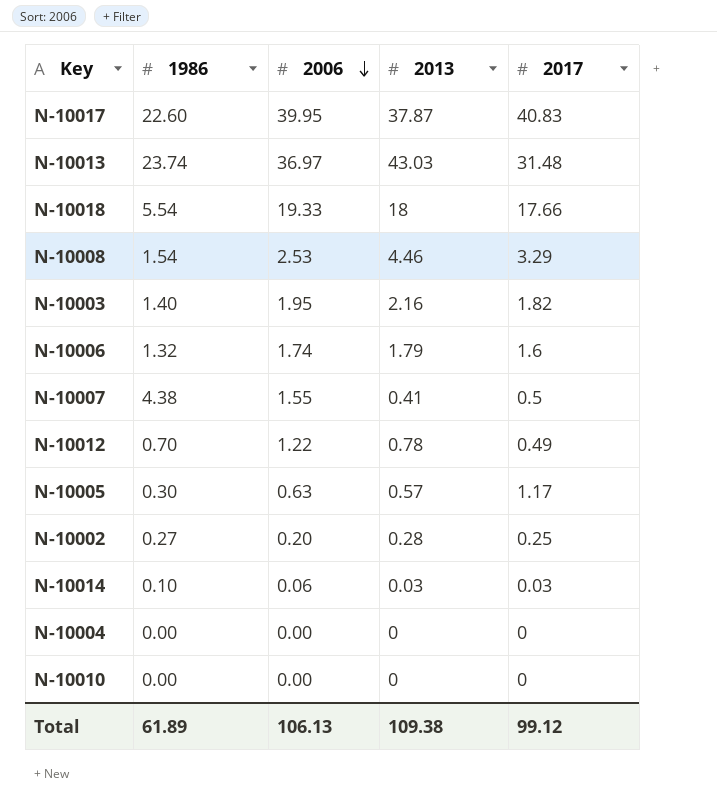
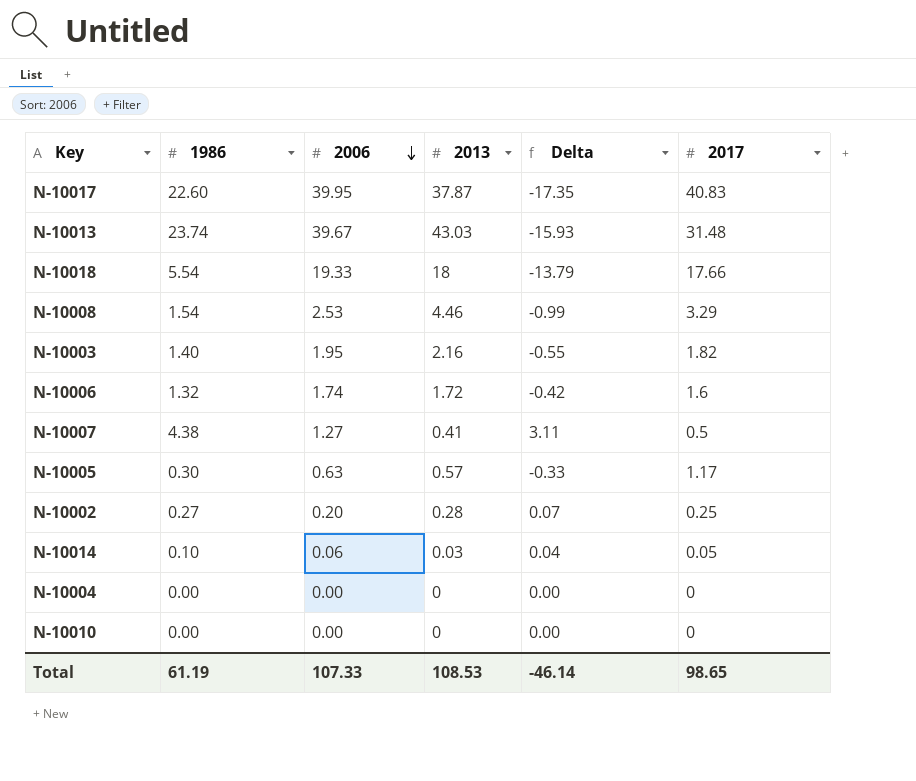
column Delta | formula: none -> [1986] - [2006]
row N-10012: 0.70 | 1.22 | 0.78 | 0.49 -> none
N-10013 | 2006: 36.97 -> 39.67
N-10006 | 2013: 1.79 -> 1.72
N-10007 | 2006: 1.55 -> 1.27
N-10014 | 2017: 0.03 -> 0.05
Total | 1986: 61.89 -> 61.19
Total | 2006: 106.13 -> 107.33
Total | 2013: 109.38 -> 108.53
Total | 2017: 99.12 -> 98.65

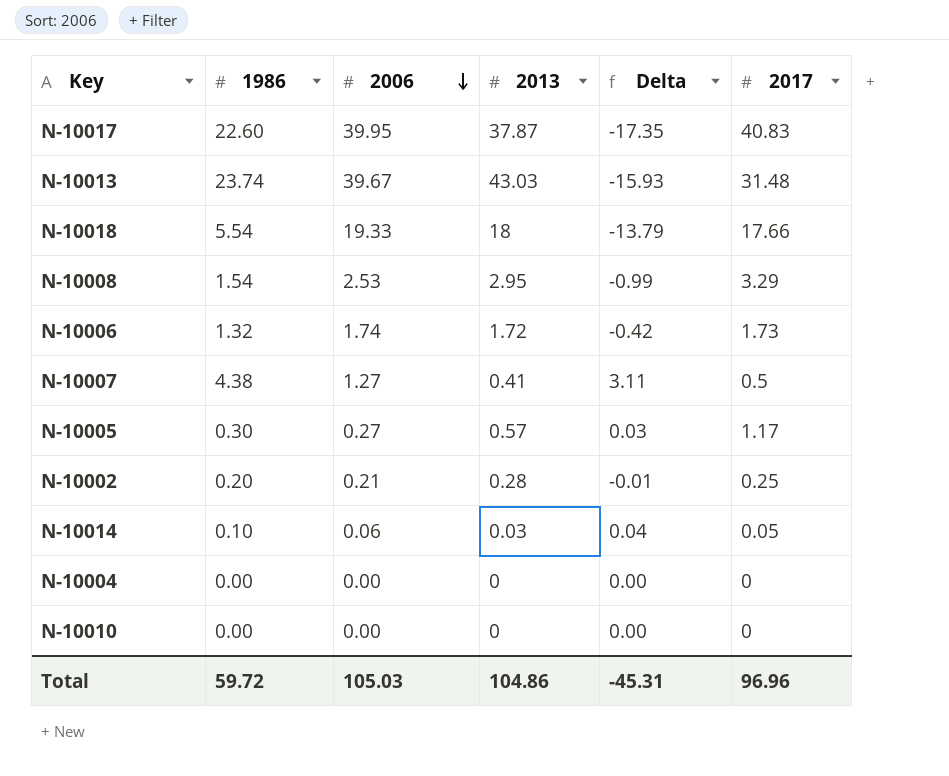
row N-10003: 1.40 | 1.95 | 2.16 | -0.55 | 1.82 -> none
N-10008 | 2013: 4.46 -> 2.95
N-10006 | 2017: 1.6 -> 1.73
N-10005 | 2006: 0.63 -> 0.27
N-10005 | Delta: -0.33 -> 0.03
N-10002 | 1986: 0.27 -> 0.20
N-10002 | 2006: 0.20 -> 0.21
N-10002 | Delta: 0.07 -> -0.01
Total | 1986: 61.19 -> 59.72
Total | 2006: 107.33 -> 105.03
Total | 2013: 108.53 -> 104.86
Total | Delta: -46.14 -> -45.31
Total | 2017: 98.65 -> 96.96

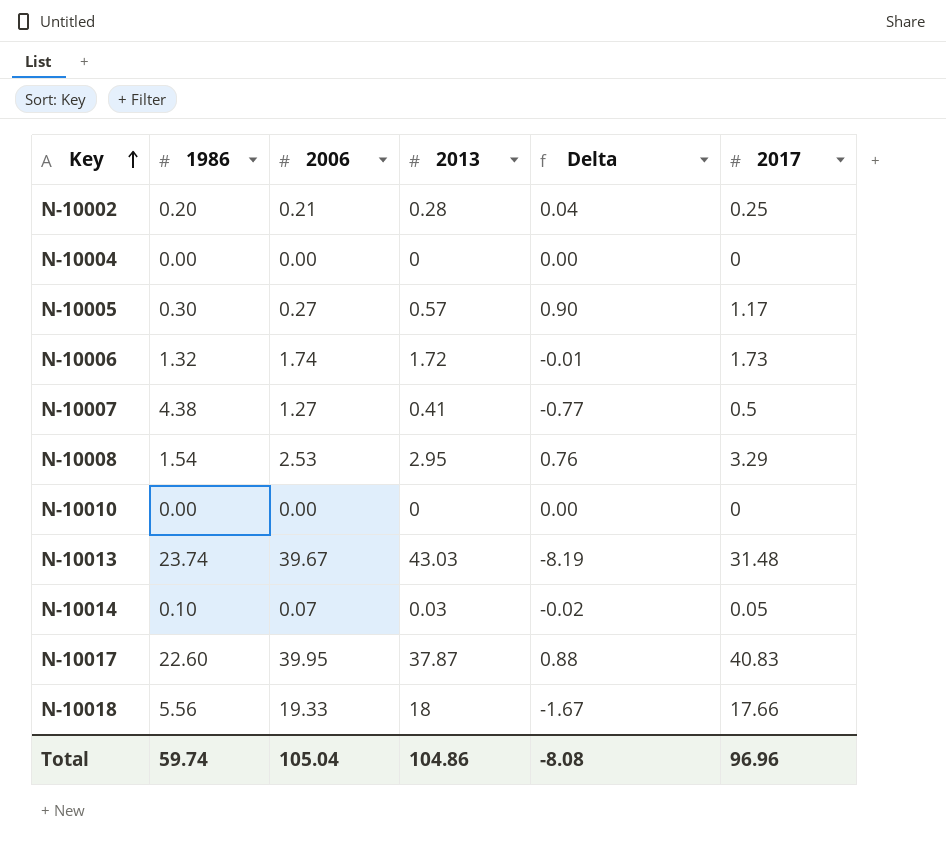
row order: 2006 descending -> Key ascending
column Delta | formula: [1986] - [2006] -> [2017] - [2006]
N-10014 | 2006: 0.06 -> 0.07
N-10018 | 1986: 5.54 -> 5.56
Total | 1986: 59.72 -> 59.74
Total | 2006: 105.03 -> 105.04
Total | Delta: -45.31 -> -8.08

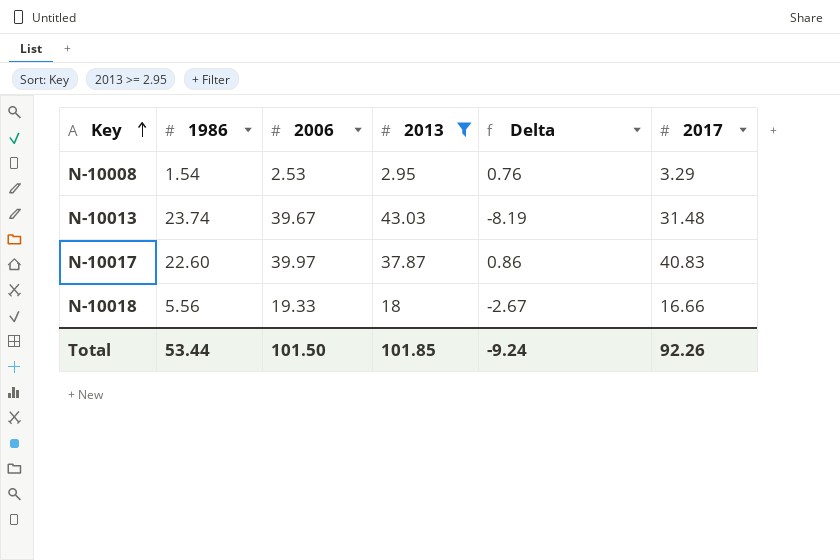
filter: none -> 2013 >= 2.95
N-10017 | 2006: 39.95 -> 39.97
N-10017 | Delta: 0.88 -> 0.86
N-10018 | Delta: -1.67 -> -2.67
N-10018 | 2017: 17.66 -> 16.66
Total | 1986: 59.74 -> 53.44
Total | 2006: 105.04 -> 101.50
Total | 2013: 104.86 -> 101.85
Total | Delta: -8.08 -> -9.24
Total | 2017: 96.96 -> 92.26

